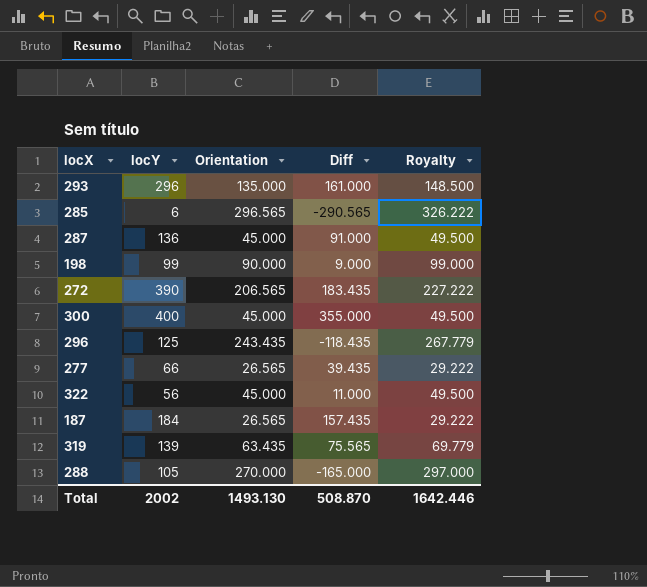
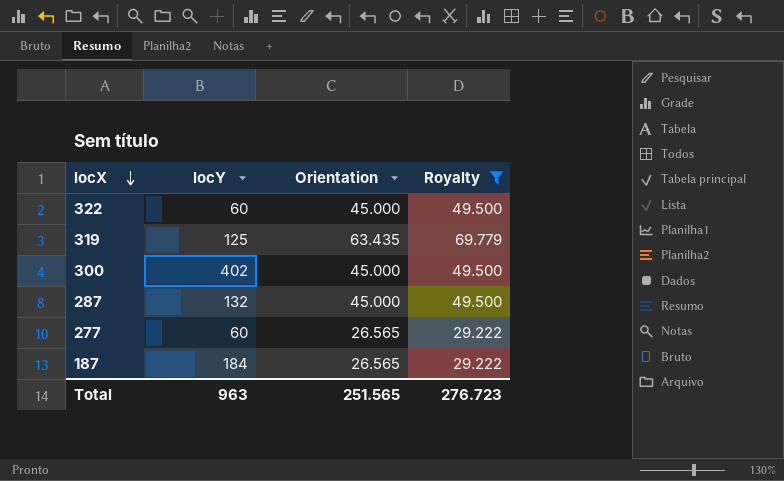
filter: none -> Royalty <= 69.779
row order: none -> locX descending
column Diff | formula: [locY] - [Orientation] -> none
322 | locY: 56 -> 60
319 | locY: 139 -> 125
300 | locY: 400 -> 402
287 | locY: 136 -> 132
277 | locY: 66 -> 60
Total | locY: 2002 -> 963
Total | Orientation: 1493.130 -> 251.565
Total | Royalty: 1642.446 -> 276.723

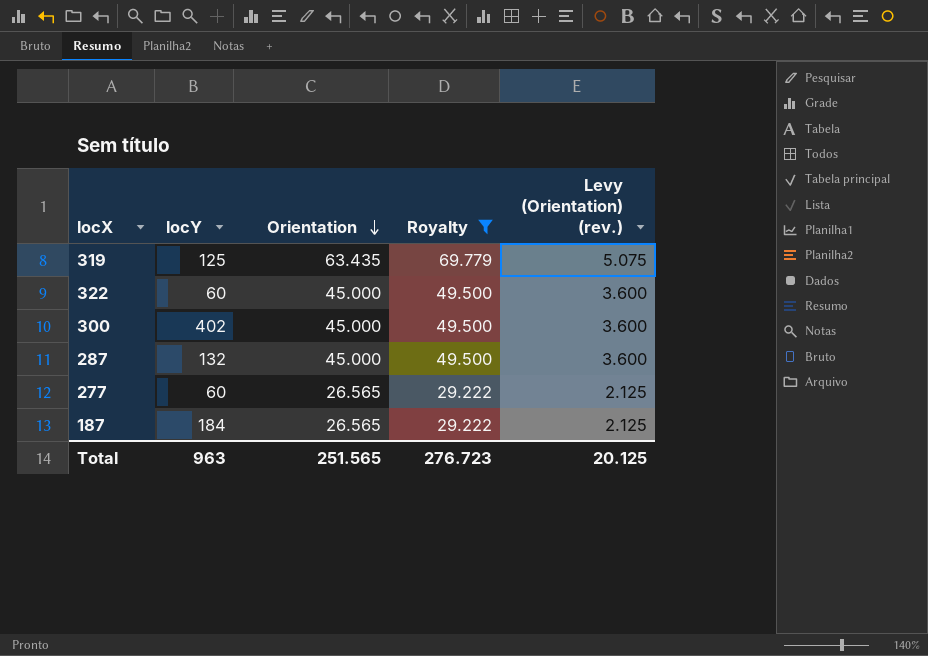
row order: locX descending -> Orientation descending
column Levy (Orientation) (rev.) | formula: none -> [Orientation] * 0.08

